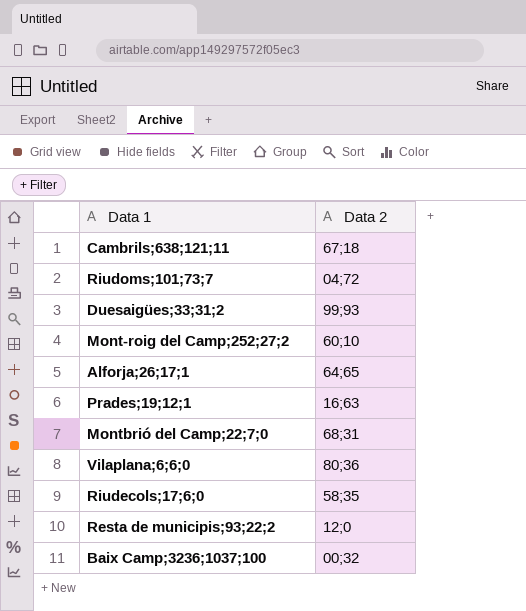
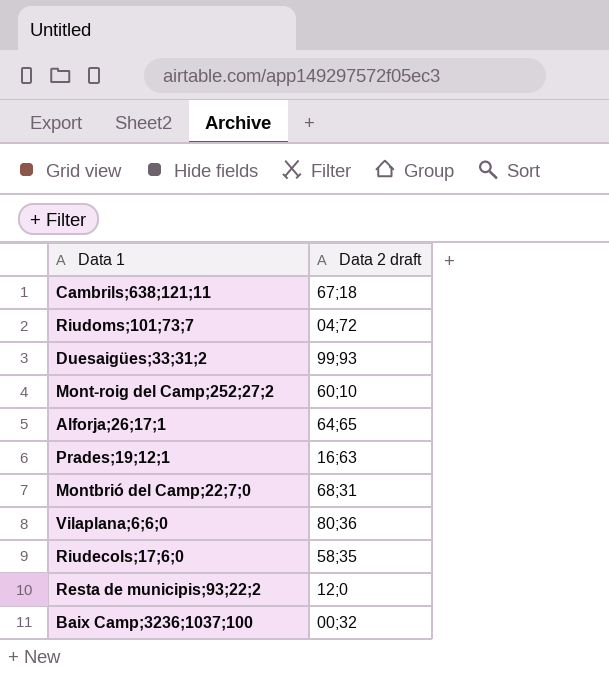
column name: Data 2 -> Data 2 draft

